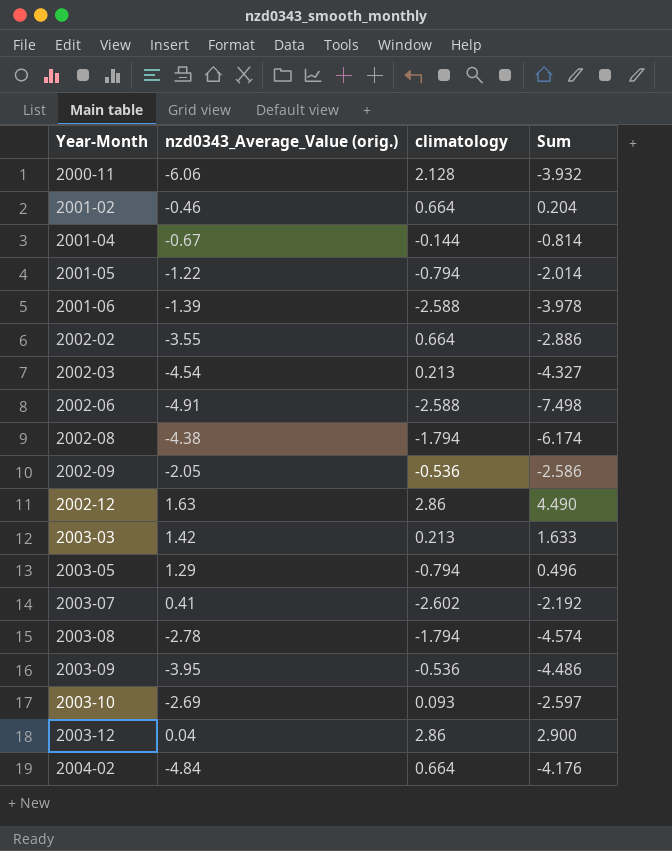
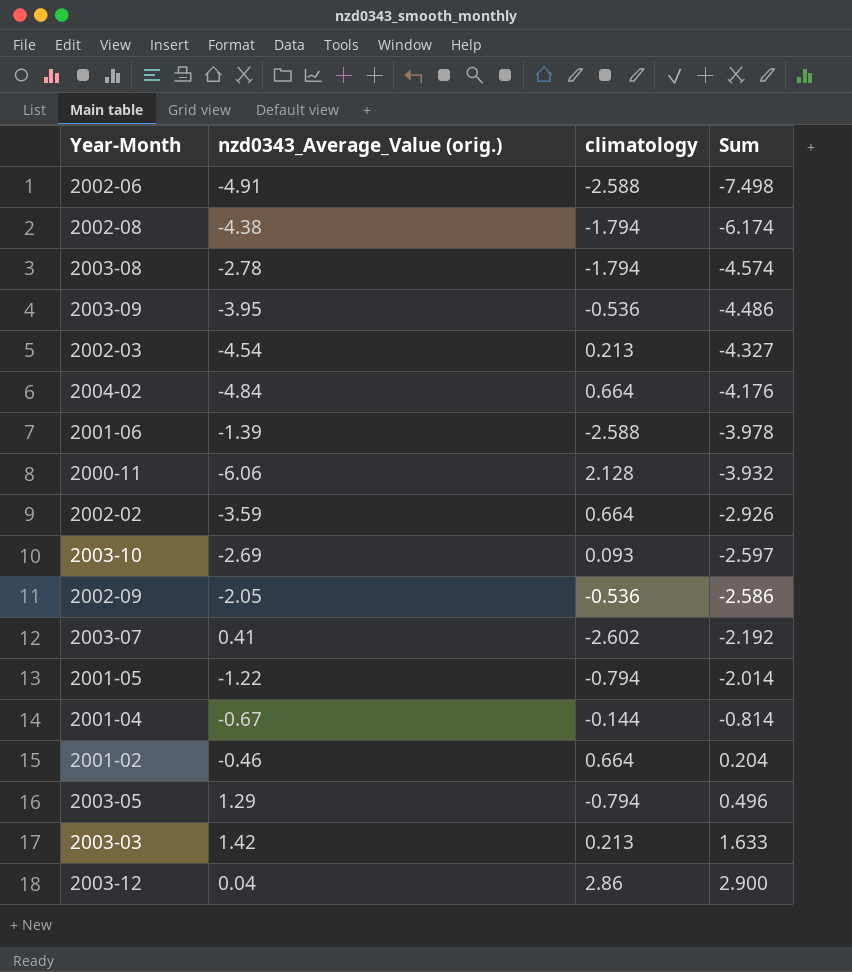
row order: Year-Month ascending -> Sum ascending
row 2002-12: 1.63 | 2.86 | 4.490 -> none
2002-02 | nzd0343_Average_Value (orig.): -3.55 -> -3.59
2002-02 | Sum: -2.886 -> -2.926

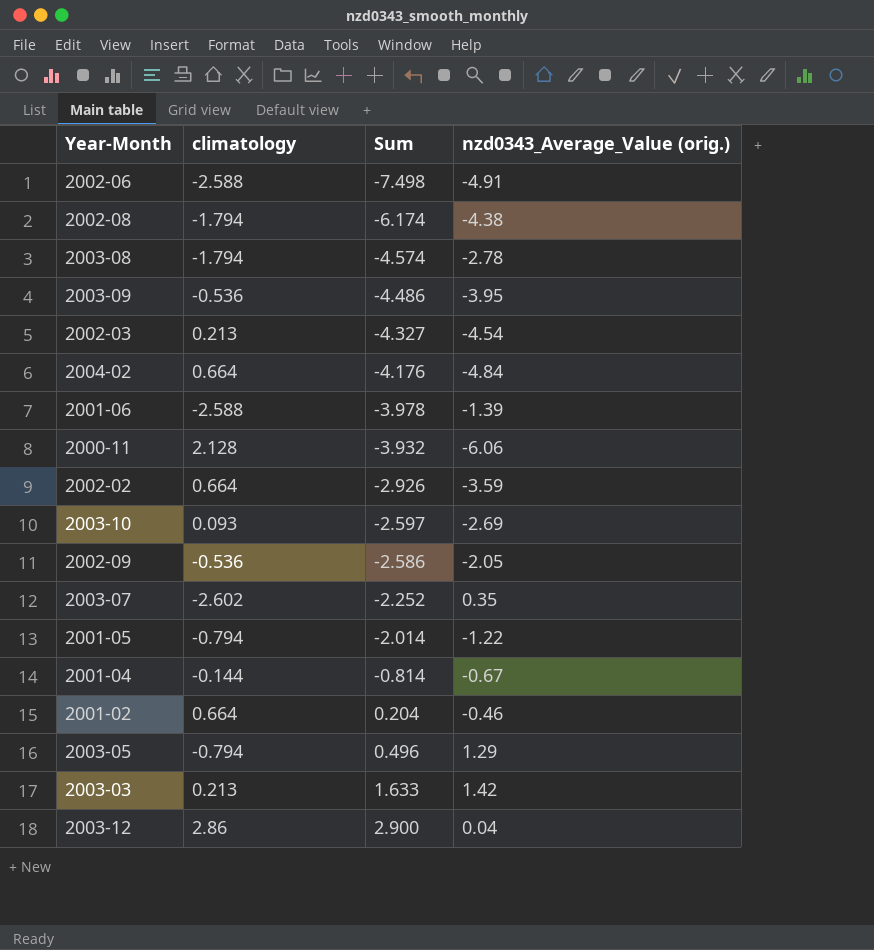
column nzd0343_Average_Value (orig.) | position: 2 -> 4
2003-07 | Sum: -2.192 -> -2.252
2003-07 | nzd0343_Average_Value (orig.): 0.41 -> 0.35

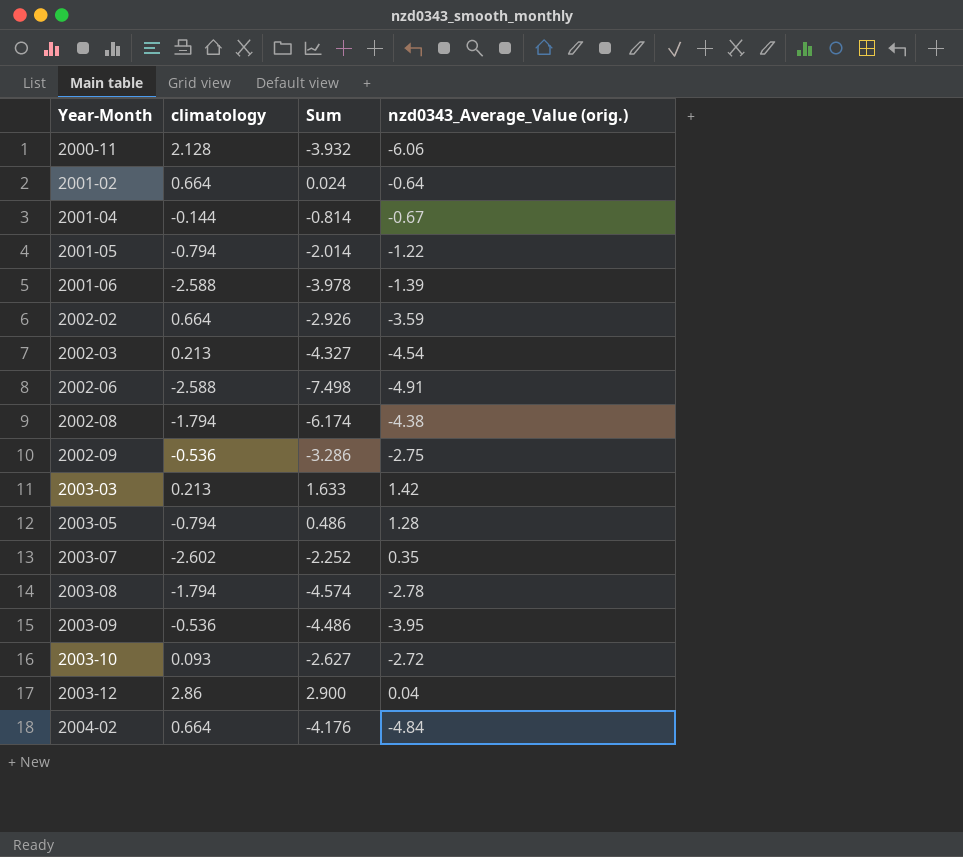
row order: Sum ascending -> Year-Month ascending
2001-02 | Sum: 0.204 -> 0.024
2001-02 | nzd0343_Average_Value (orig.): -0.46 -> -0.64
2002-09 | Sum: -2.586 -> -3.286
2002-09 | nzd0343_Average_Value (orig.): -2.05 -> -2.75
2003-05 | Sum: 0.496 -> 0.486
2003-05 | nzd0343_Average_Value (orig.): 1.29 -> 1.28
2003-10 | Sum: -2.597 -> -2.627
2003-10 | nzd0343_Average_Value (orig.): -2.69 -> -2.72

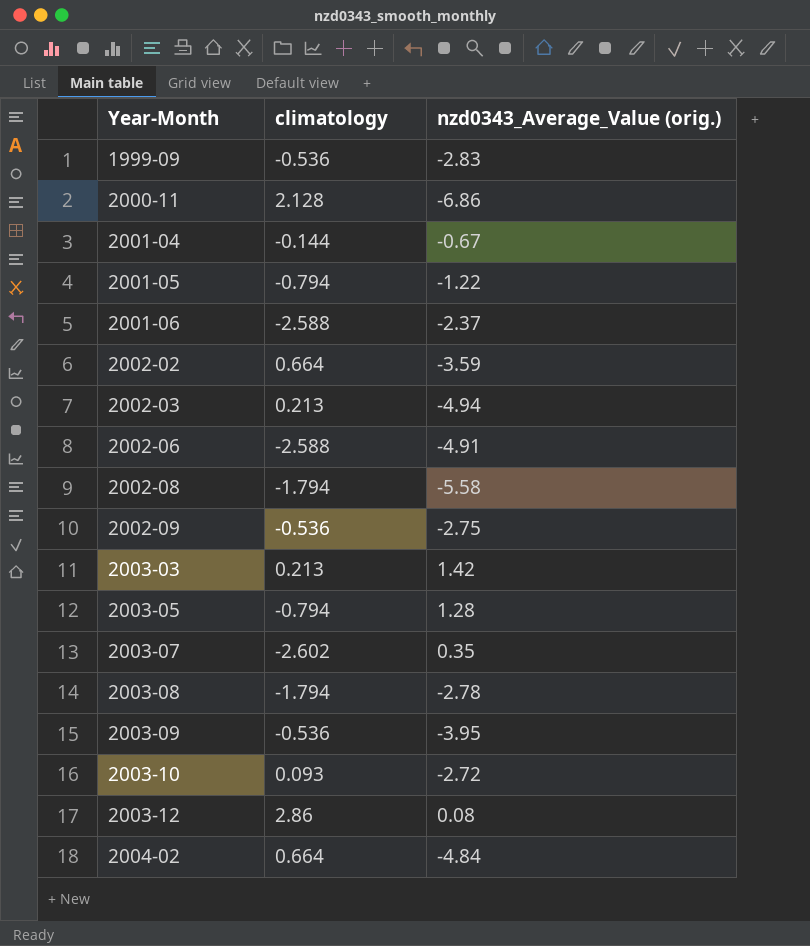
column Sum | formula: [climatology] + [nzd0343_Average_Value (orig.)] -> none
row 2001-02: 0.664 | 0.024 | -0.64 -> none
row 1999-09: none -> -0.536 | -2.83
2000-11 | nzd0343_Average_Value (orig.): -6.06 -> -6.86
2001-06 | nzd0343_Average_Value (orig.): -1.39 -> -2.37
2002-03 | nzd0343_Average_Value (orig.): -4.54 -> -4.94
2002-08 | nzd0343_Average_Value (orig.): -4.38 -> -5.58
2003-12 | nzd0343_Average_Value (orig.): 0.04 -> 0.08

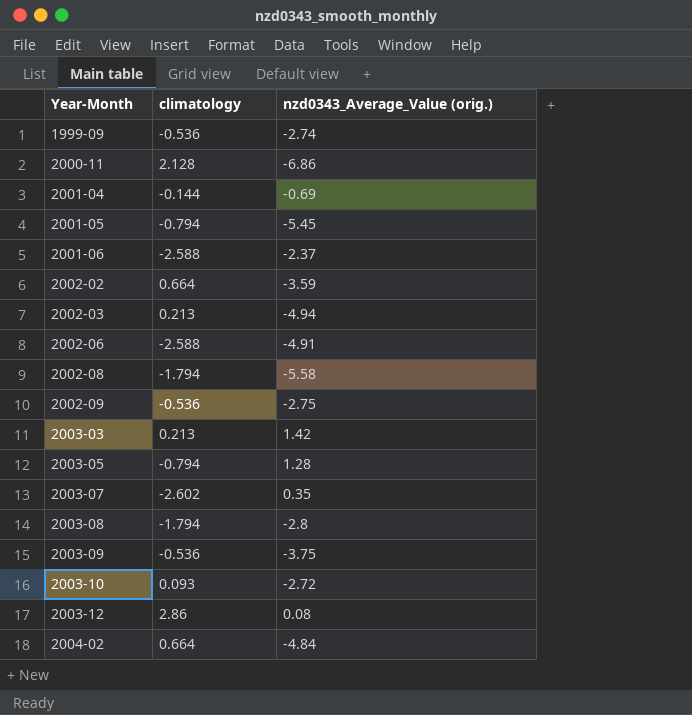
1999-09 | nzd0343_Average_Value (orig.): -2.83 -> -2.74
2001-04 | nzd0343_Average_Value (orig.): -0.67 -> -0.69
2001-05 | nzd0343_Average_Value (orig.): -1.22 -> -5.45
2003-08 | nzd0343_Average_Value (orig.): -2.78 -> -2.8
2003-09 | nzd0343_Average_Value (orig.): -3.95 -> -3.75

